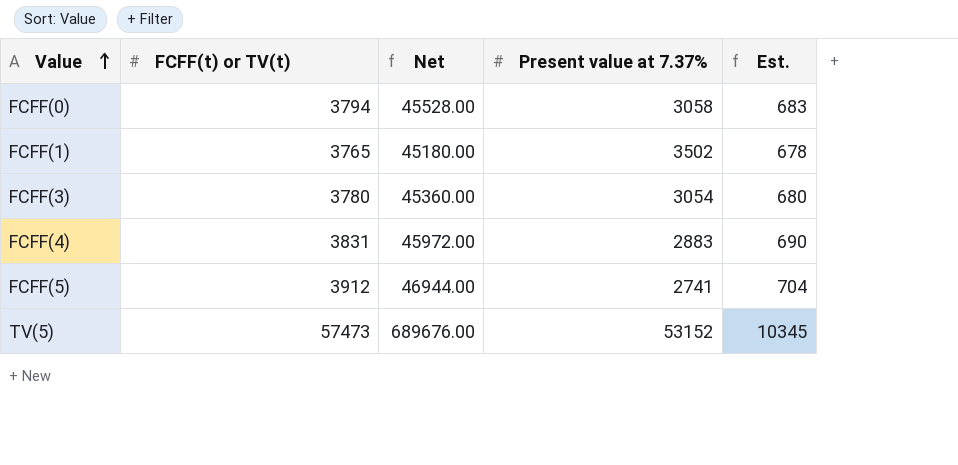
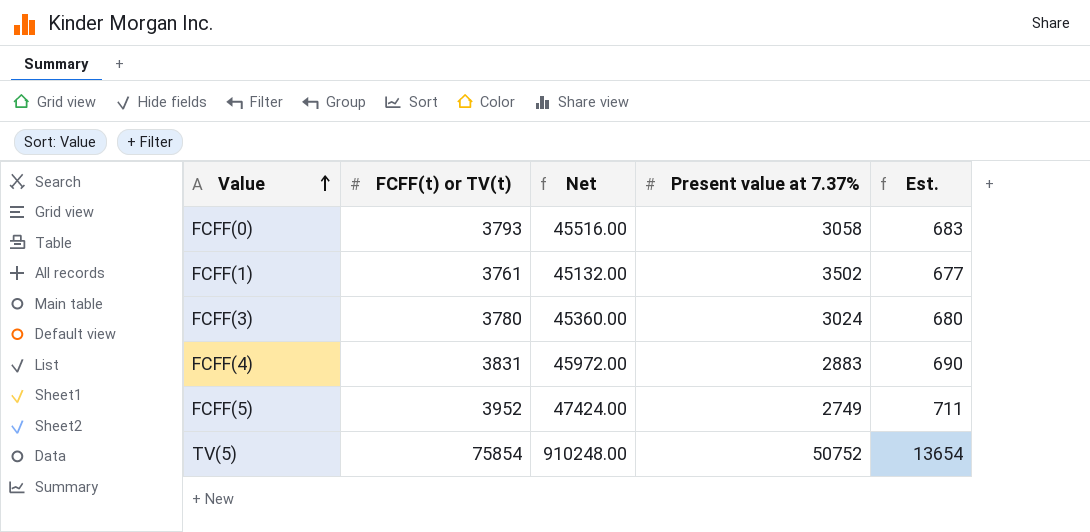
FCFF(0) | FCFF(t) or TV(t): 3794 -> 3793
FCFF(0) | Net: 45528.00 -> 45516.00
FCFF(1) | FCFF(t) or TV(t): 3765 -> 3761
FCFF(1) | Net: 45180.00 -> 45132.00
FCFF(1) | Est.: 678 -> 677
FCFF(3) | Present value at 7.37%: 3054 -> 3024
FCFF(5) | FCFF(t) or TV(t): 3912 -> 3952
FCFF(5) | Net: 46944.00 -> 47424.00
FCFF(5) | Present value at 7.37%: 2741 -> 2749
FCFF(5) | Est.: 704 -> 711
TV(5) | FCFF(t) or TV(t): 57473 -> 75854
TV(5) | Net: 689676.00 -> 910248.00
TV(5) | Present value at 7.37%: 53152 -> 50752
TV(5) | Est.: 10345 -> 13654

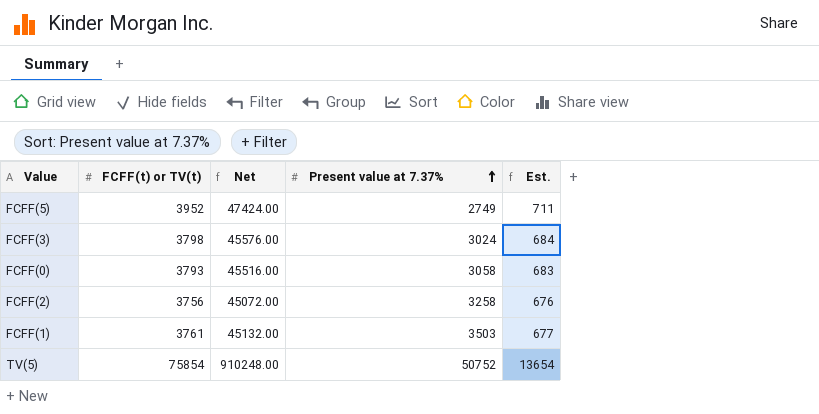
row order: Value ascending -> Present value at 7.37% ascending
row FCFF(4): 3831 | 45972.00 | 2883 | 690 -> none
FCFF(3) | FCFF(t) or TV(t): 3780 -> 3798
FCFF(3) | Net: 45360.00 -> 45576.00
FCFF(3) | Est.: 680 -> 684
row FCFF(2): none -> 3756 | 45072.00 | 3258 | 676
FCFF(1) | Present value at 7.37%: 3502 -> 3503

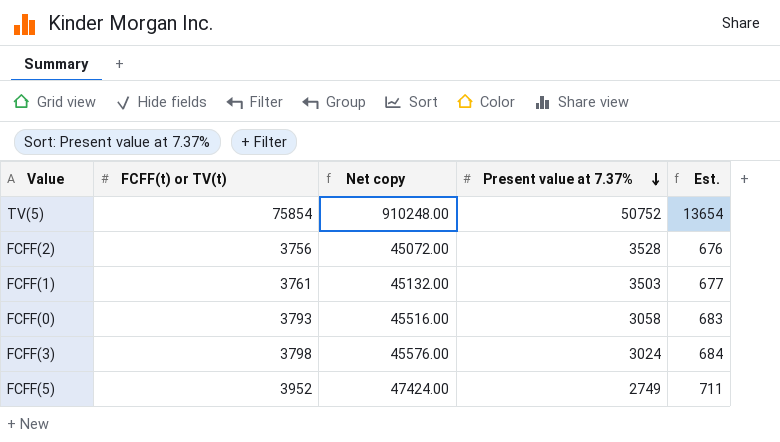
row order: Present value at 7.37% ascending -> Present value at 7.37% descending
column name: Net -> Net copy
FCFF(2) | Present value at 7.37%: 3258 -> 3528

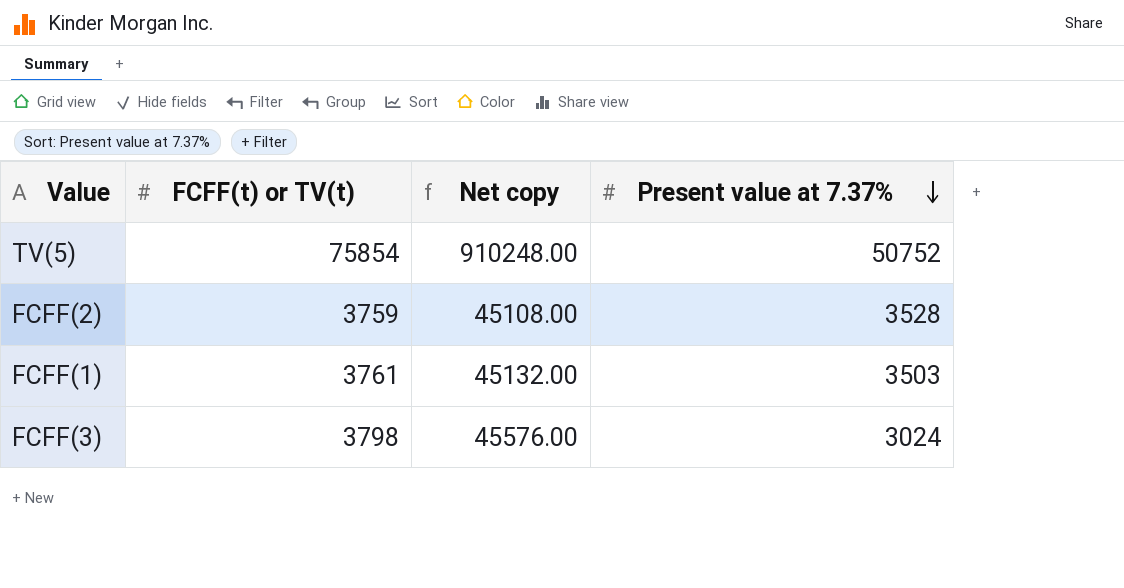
column Est. | formula: [FCFF(t) or TV(t)] * 0.18 -> none
row FCFF(0): 3793 | 45516.00 | 3058 | 683 -> none
row FCFF(5): 3952 | 47424.00 | 2749 | 711 -> none
FCFF(2) | FCFF(t) or TV(t): 3756 -> 3759
FCFF(2) | Net copy: 45072.00 -> 45108.00

